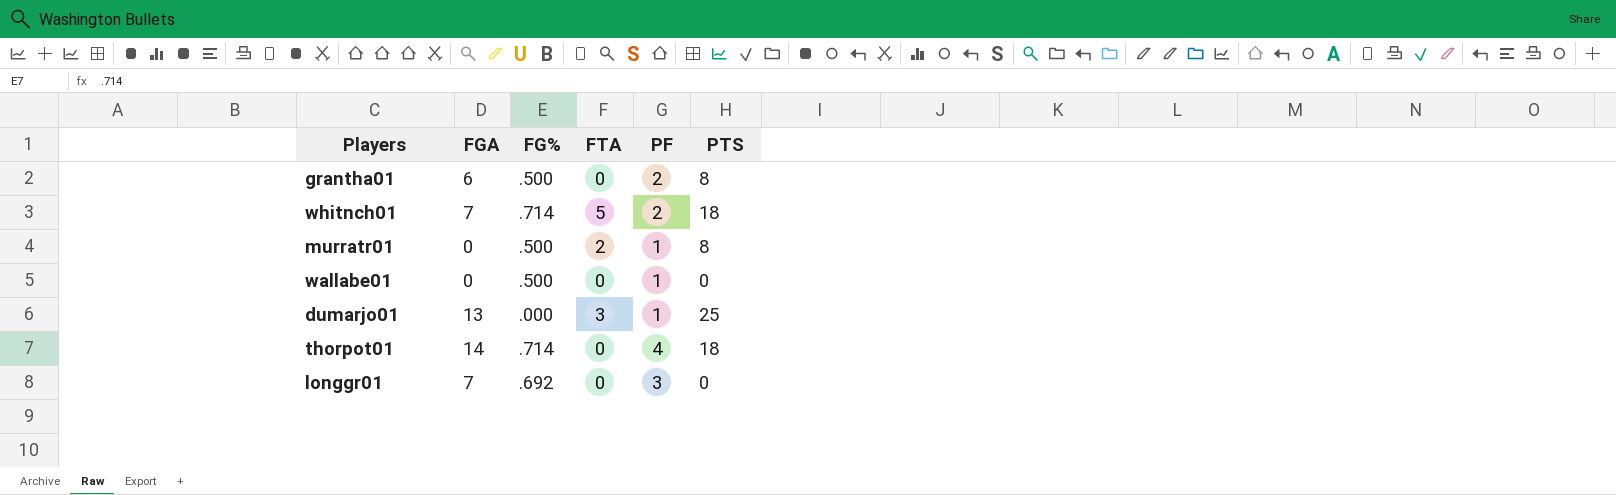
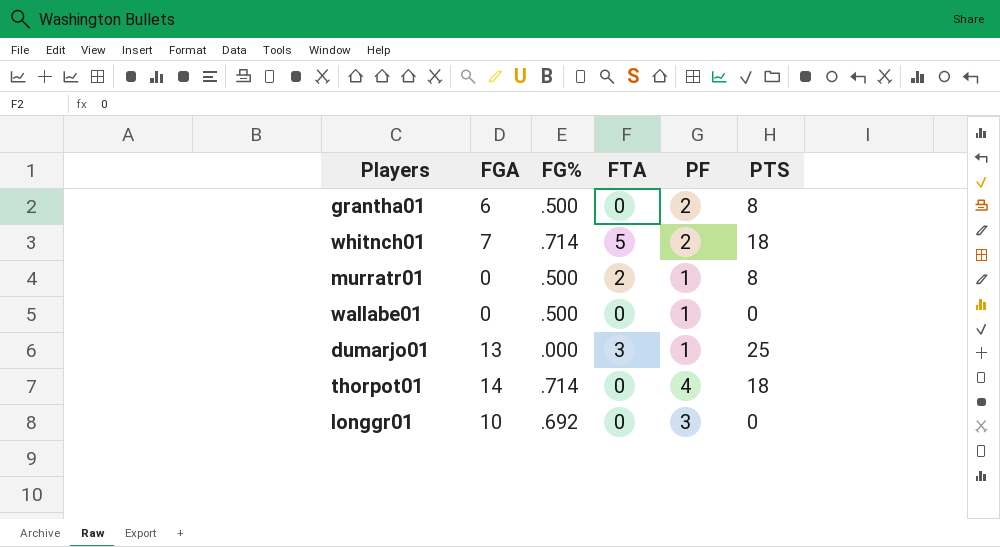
longgr01 | FGA: 7 -> 10

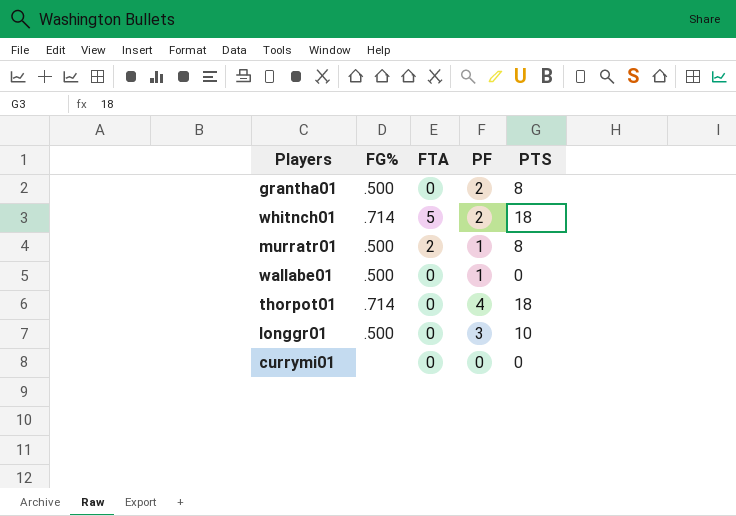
column FGA | position: 2 -> none
row dumarjo01: 13 | .000 | 3 | 1 | 25 -> none
longgr01 | FG%: .692 -> .500
longgr01 | PTS: 0 -> 10
row currymi01: none -> none | 0 | 0 | 0

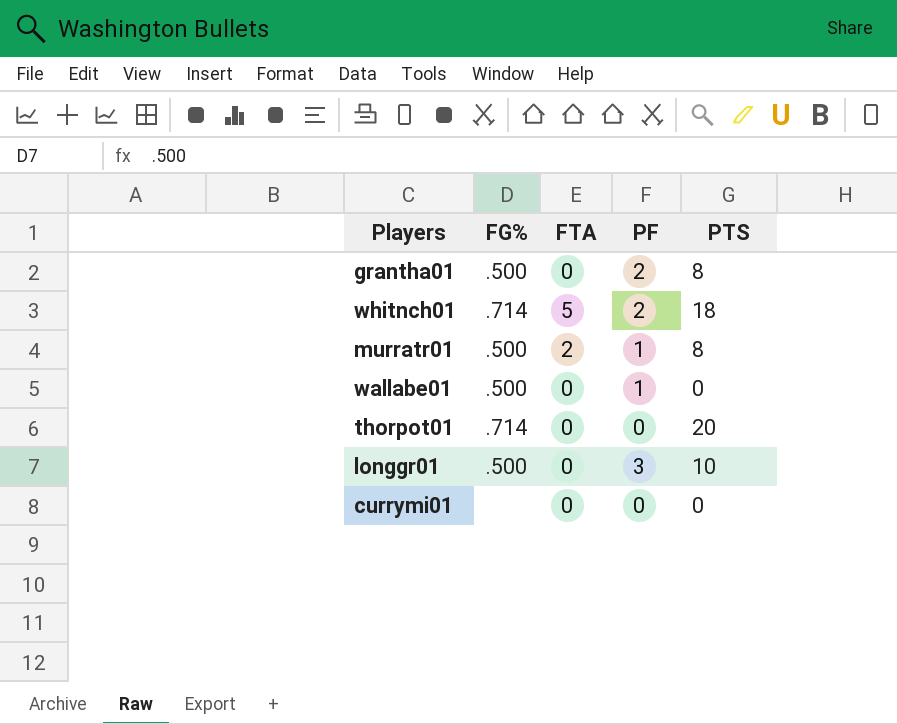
thorpot01 | PF: 4 -> 0
thorpot01 | PTS: 18 -> 20

